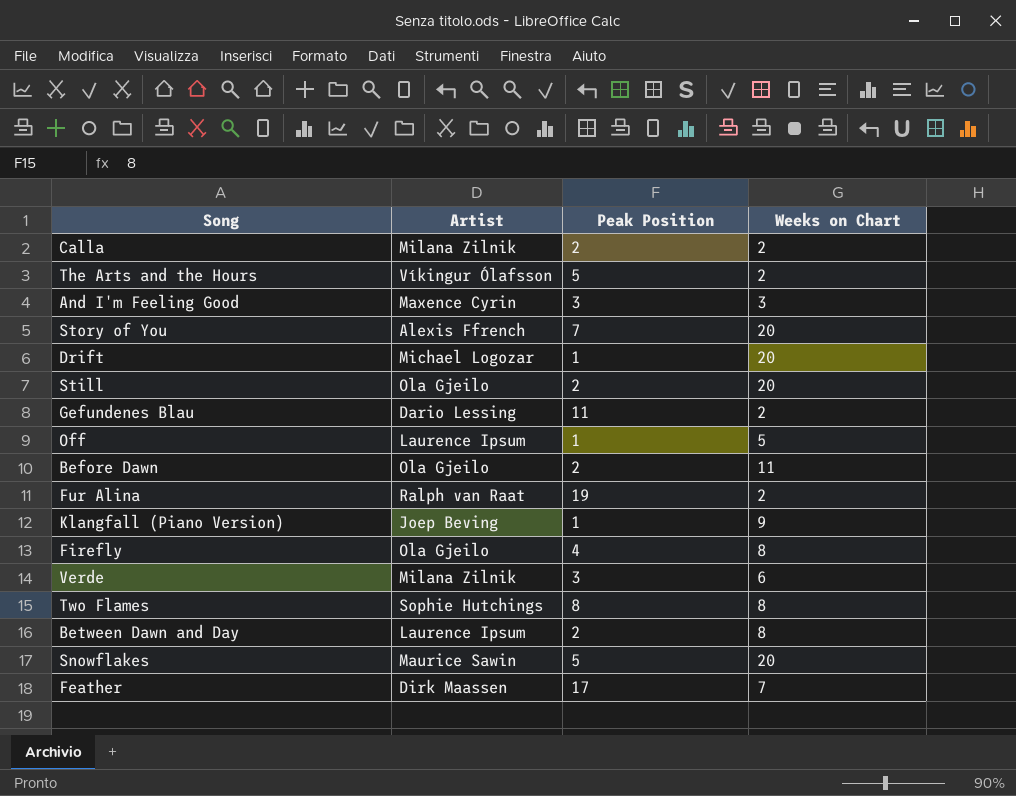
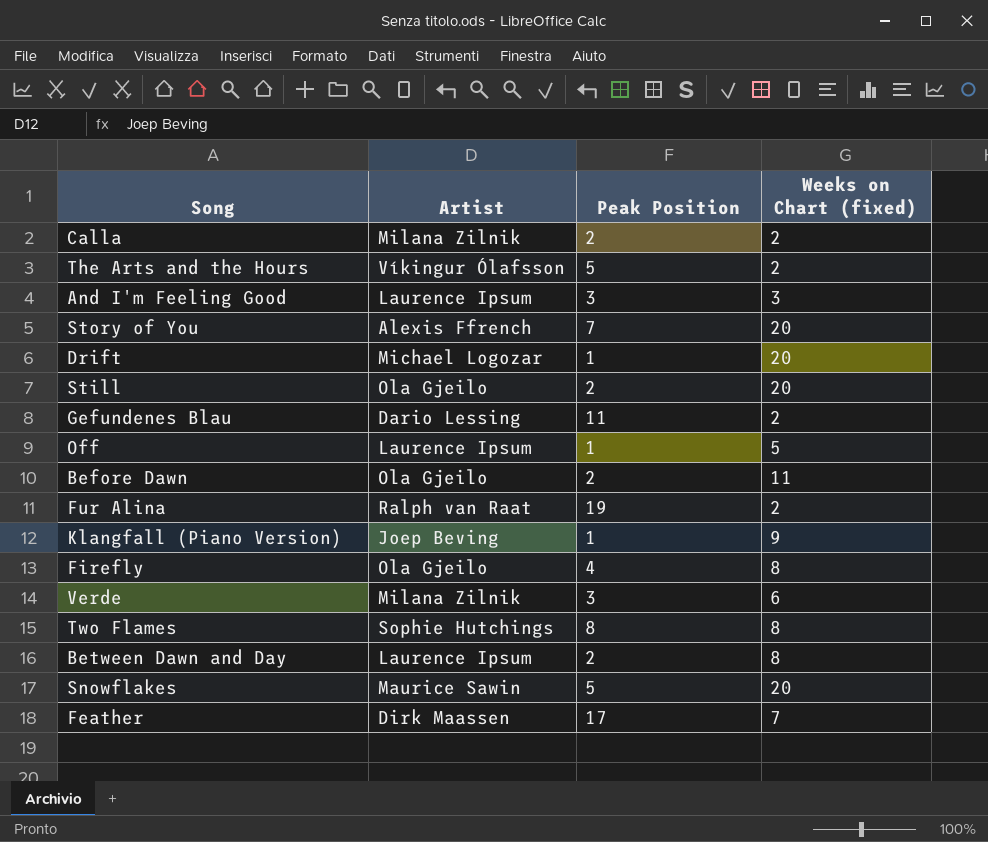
column name: Weeks on Chart -> Weeks on Chart (fixed)
And I'm Feeling Good | Artist: Maxence Cyrin -> Laurence Ipsum

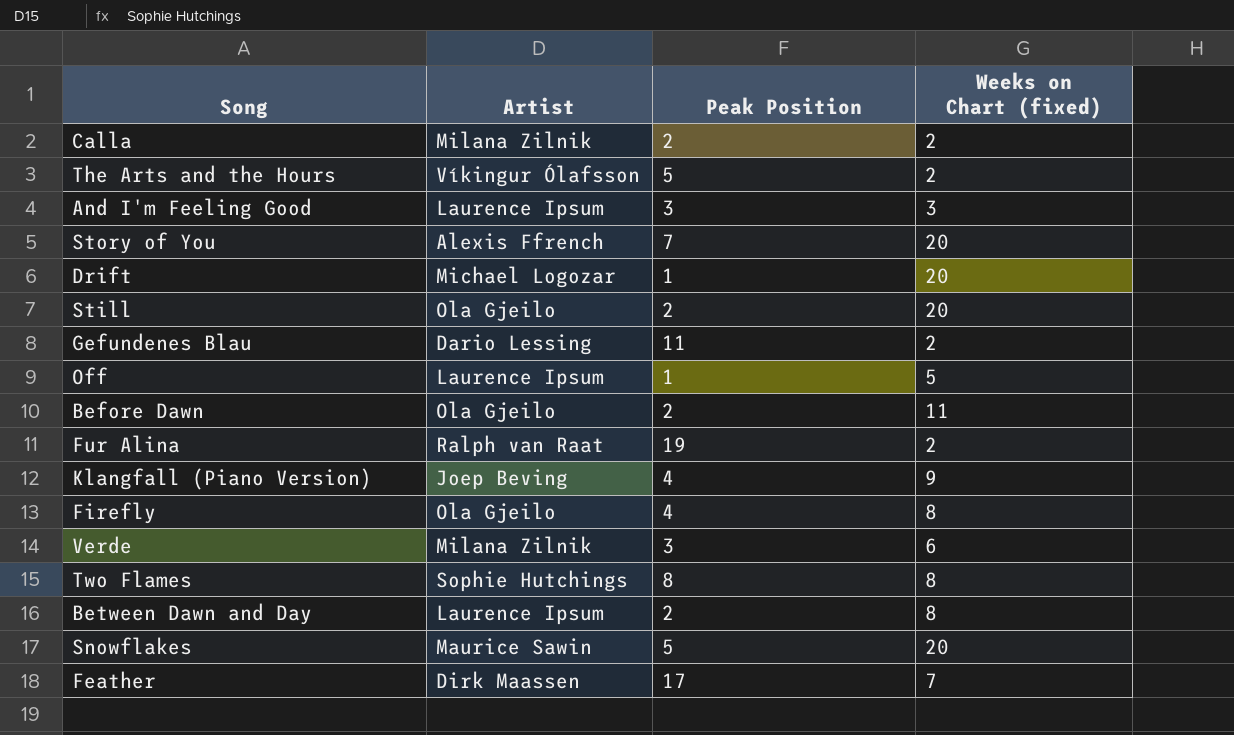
Klangfall (Piano Version) | Peak Position: 1 -> 4

